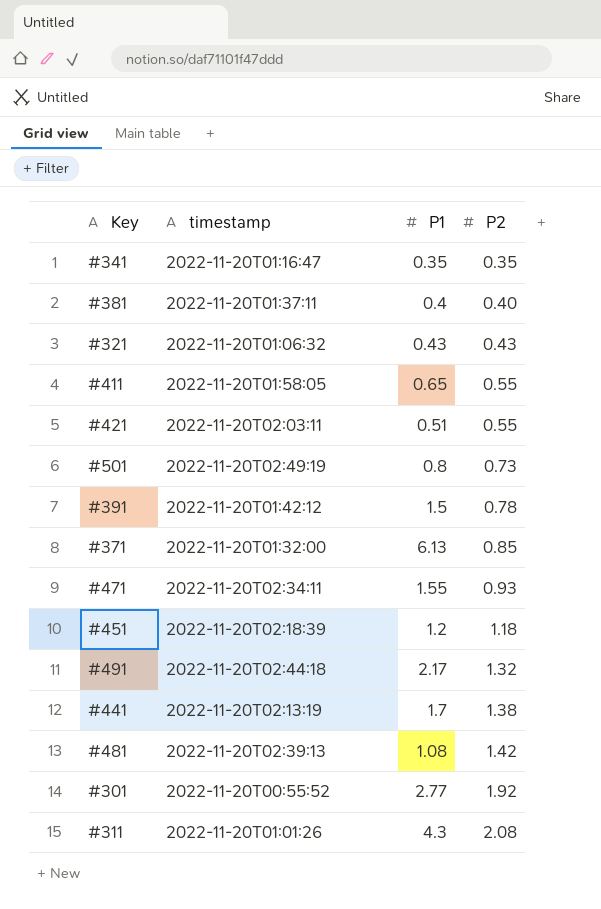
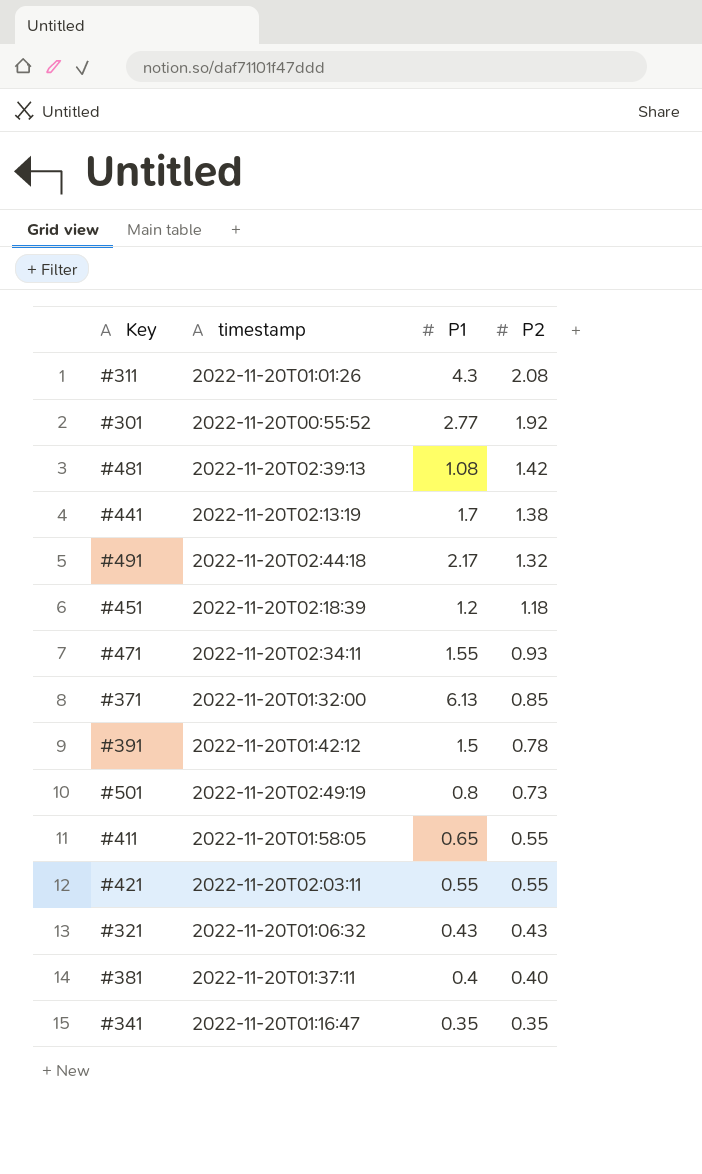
row order: P2 ascending -> P2 descending
#421 | P1: 0.51 -> 0.55

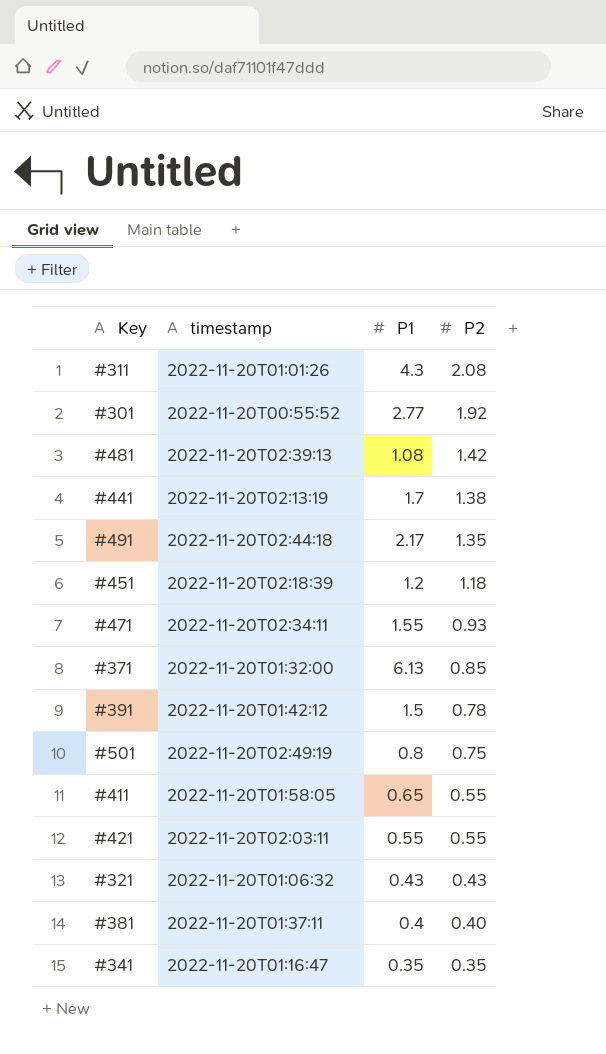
#491 | P2: 1.32 -> 1.35
#501 | P2: 0.73 -> 0.75

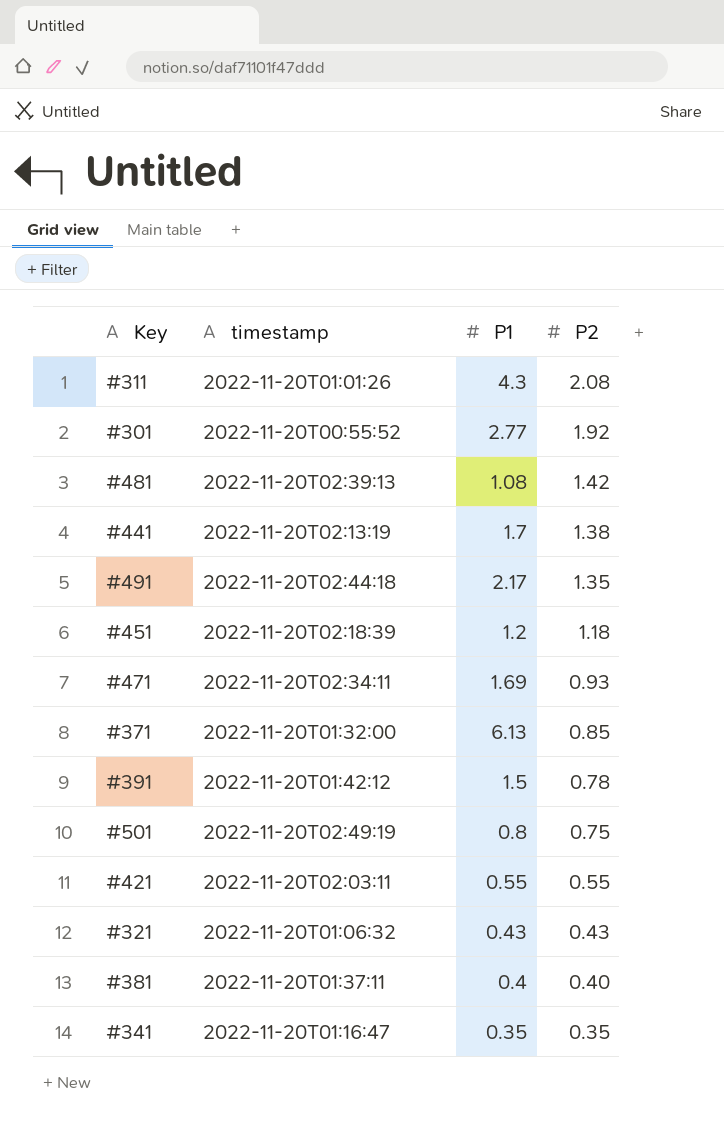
row #411: 2022-11-20T01:58:05 | 0.65 | 0.55 -> none
#471 | P1: 1.55 -> 1.69

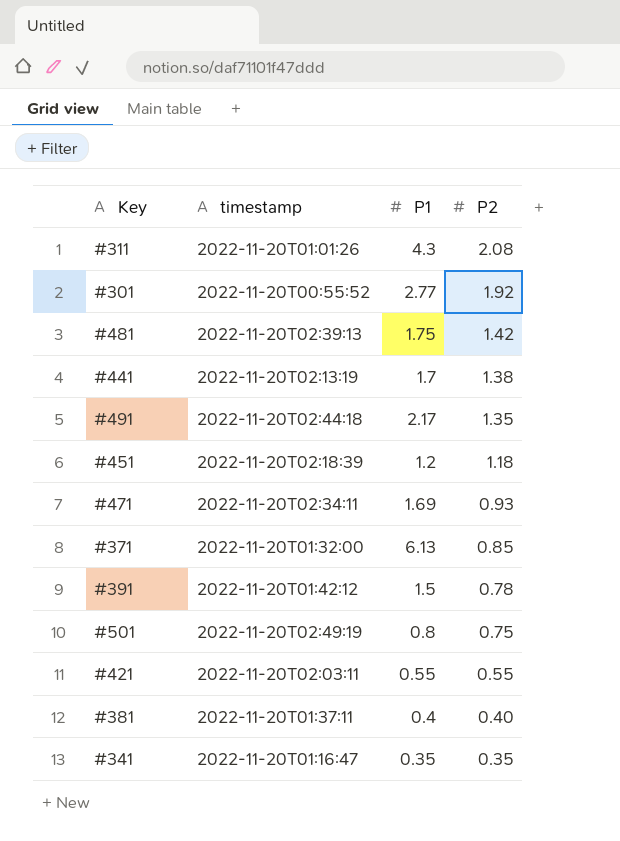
row #321: 2022-11-20T01:06:32 | 0.43 | 0.43 -> none
#481 | P1: 1.08 -> 1.75

